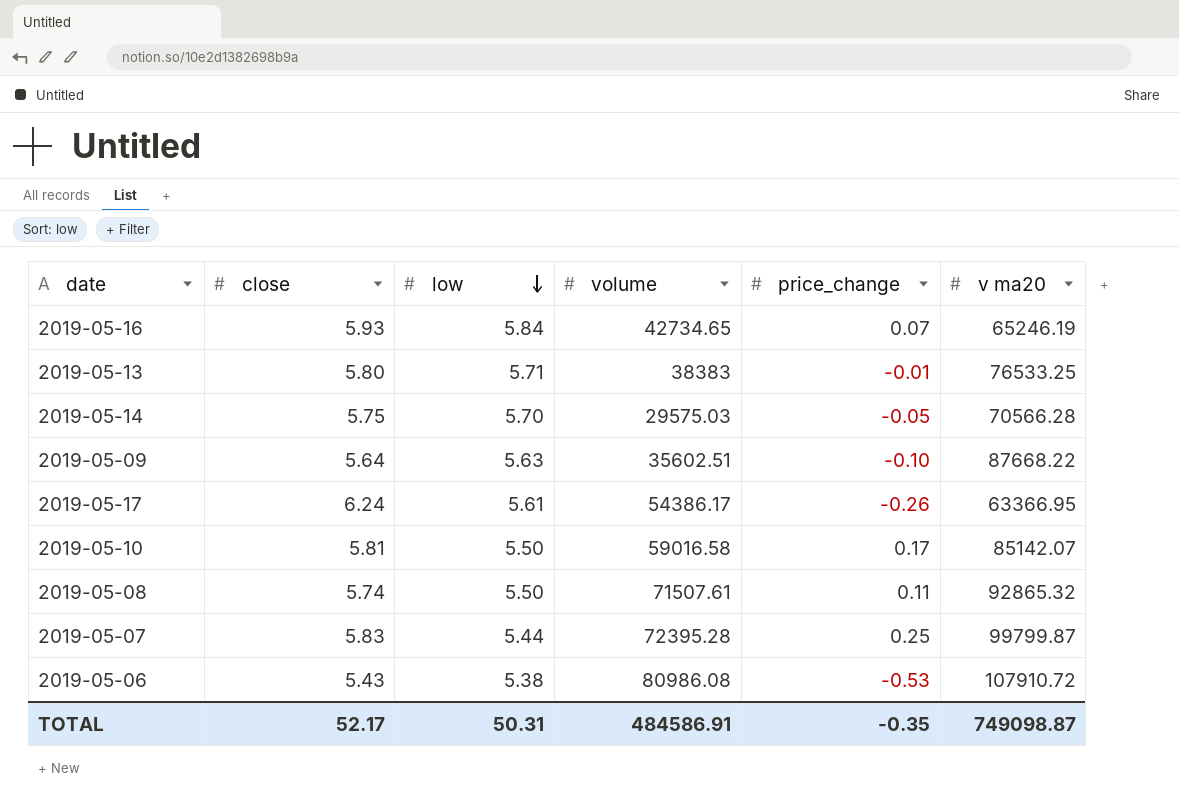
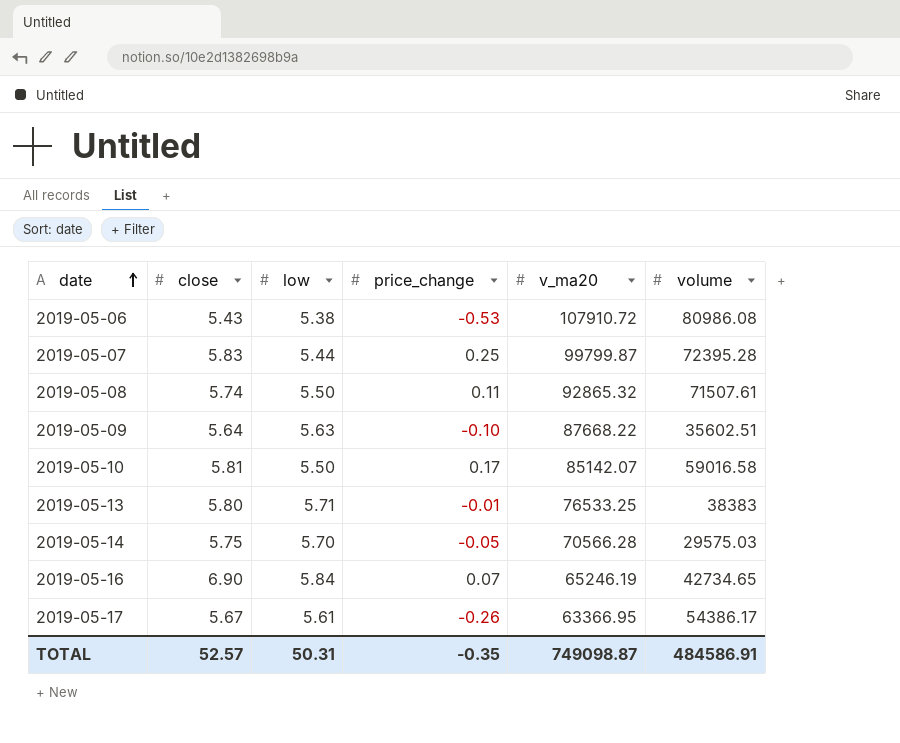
row order: low descending -> date ascending
column name: v ma20 -> v_ma20
column volume | position: 4 -> 6
2019-05-16 | close: 5.93 -> 6.90
2019-05-17 | close: 6.24 -> 5.67
TOTAL | close: 52.17 -> 52.57

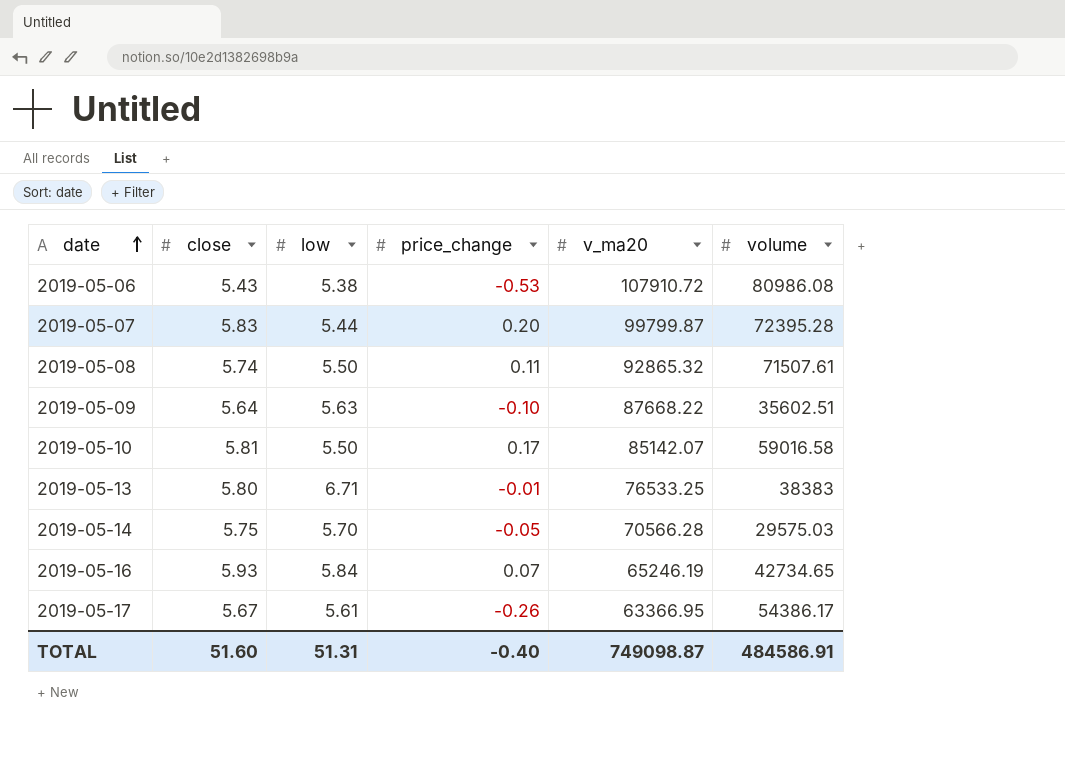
2019-05-07 | price_change: 0.25 -> 0.20
2019-05-13 | low: 5.71 -> 6.71
2019-05-16 | close: 6.90 -> 5.93
TOTAL | close: 52.57 -> 51.60
TOTAL | low: 50.31 -> 51.31
TOTAL | price_change: -0.35 -> -0.40

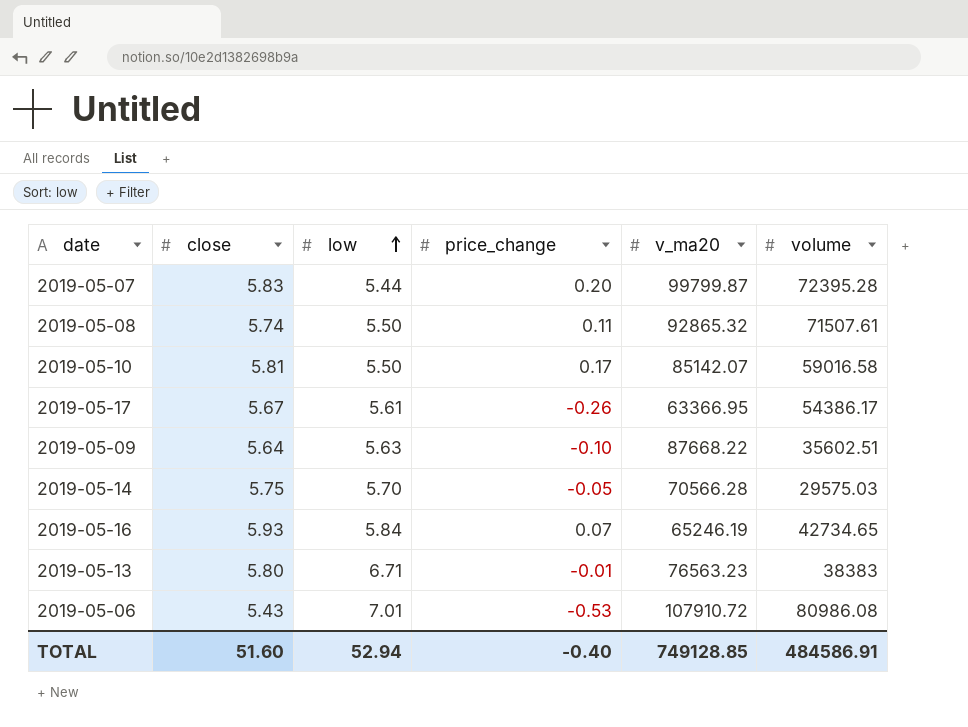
row order: date ascending -> low ascending
2019-05-13 | v_ma20: 76533.25 -> 76563.23
2019-05-06 | low: 5.38 -> 7.01
TOTAL | low: 51.31 -> 52.94
TOTAL | v_ma20: 749098.87 -> 749128.85

